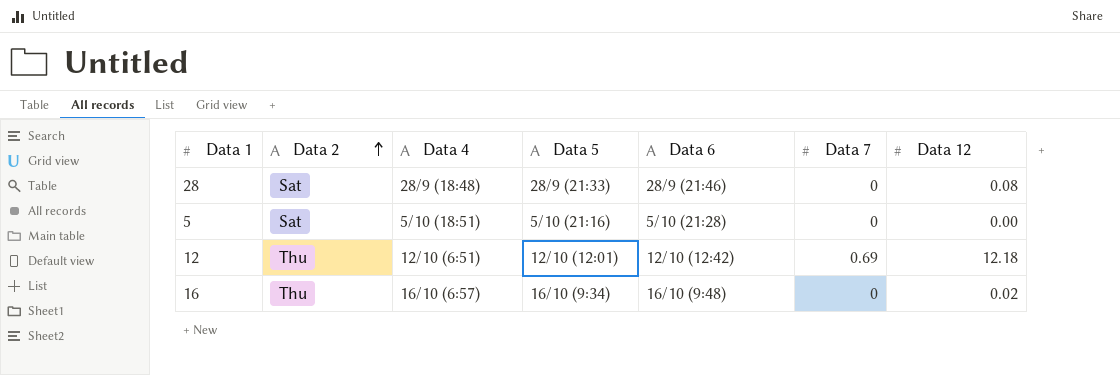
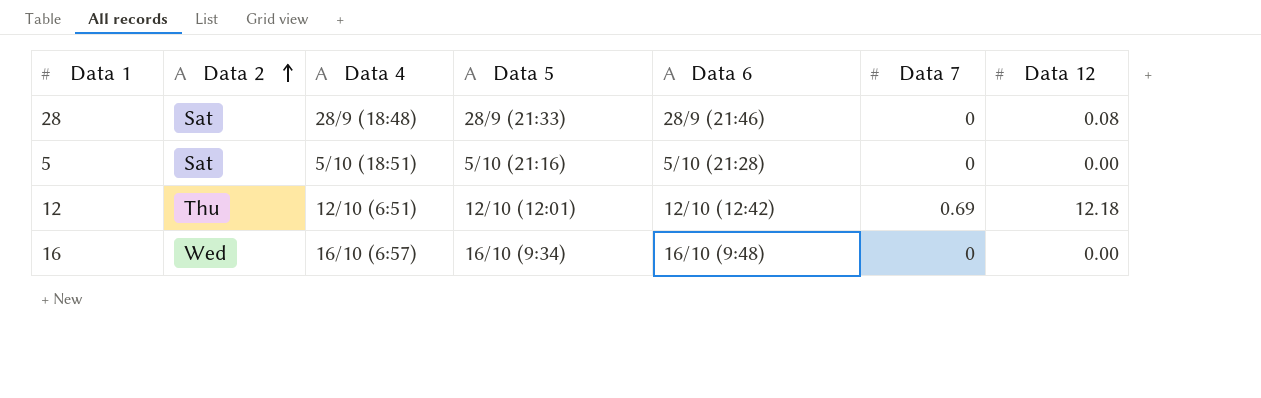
16 | Data 2: Thu -> Wed
16 | Data 12: 0.02 -> 0.00

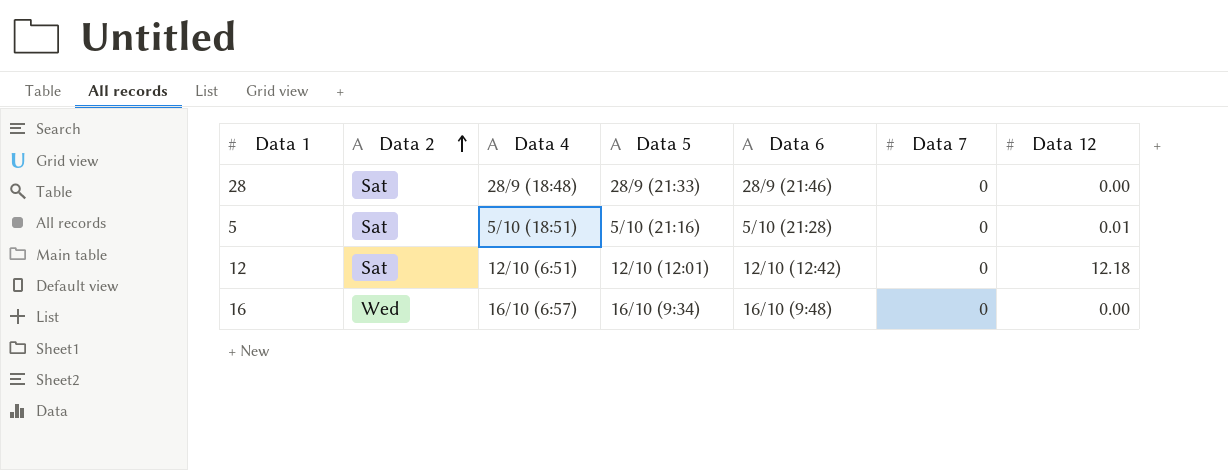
28 | Data 12: 0.08 -> 0.00
5 | Data 12: 0.00 -> 0.01
12 | Data 2: Thu -> Sat
12 | Data 7: 0.69 -> 0

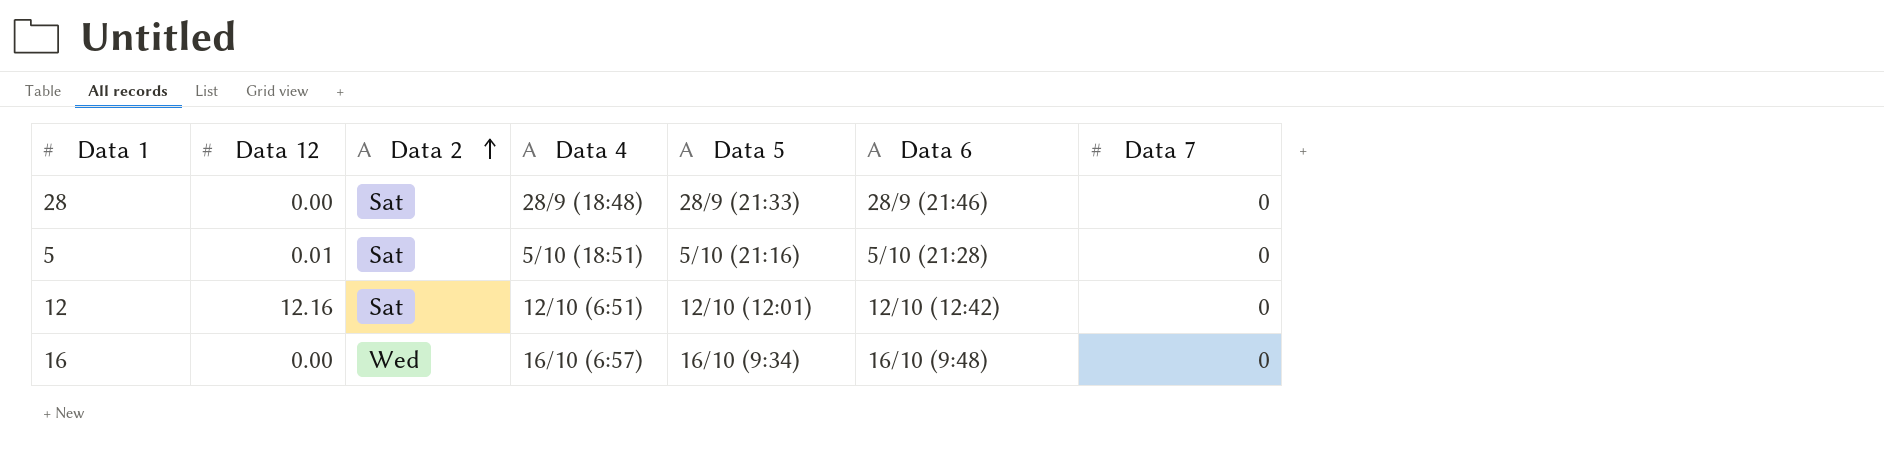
column Data 12 | position: 7 -> 2
12 | Data 12: 12.18 -> 12.16

